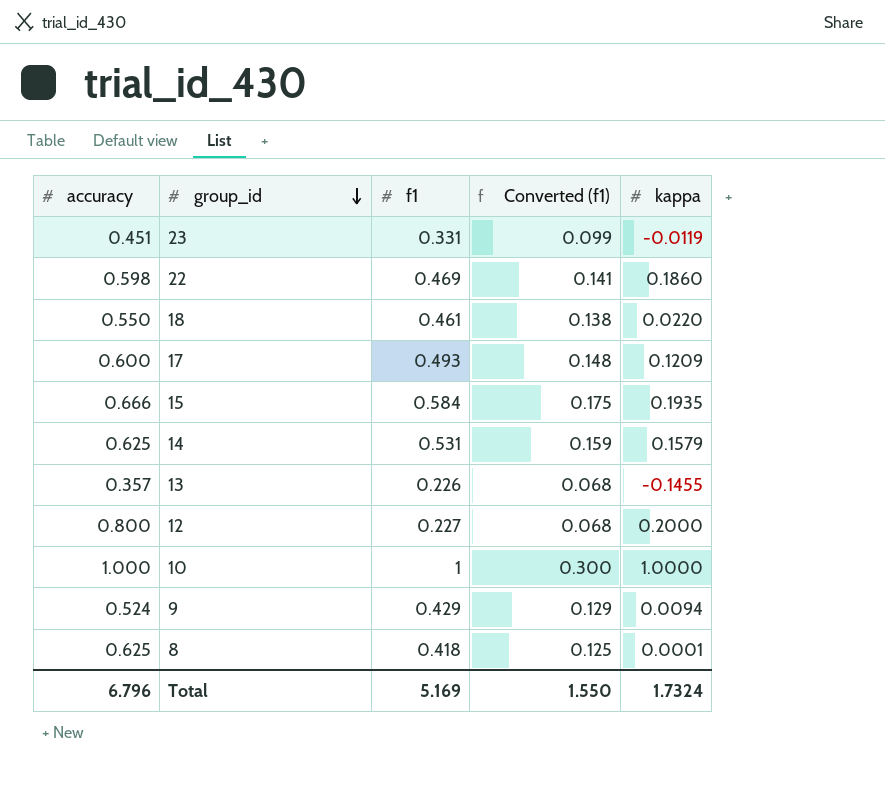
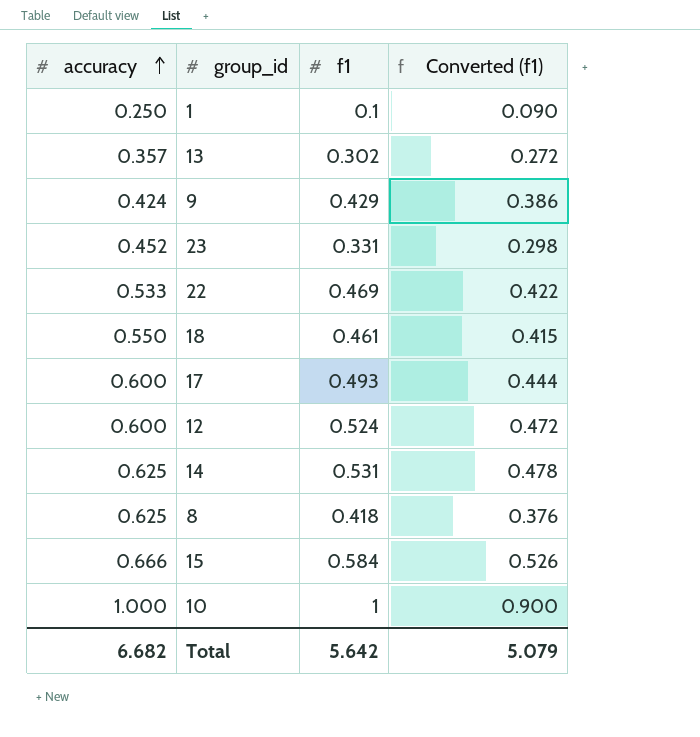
row order: group_id descending -> accuracy ascending
column kappa | position: 5 -> none
column Converted (f1) | formula: [f1] * 0.3 -> [f1] * 0.9
row 1: none -> 0.250 | 0.1 | 0.090
13 | f1: 0.226 -> 0.302
9 | accuracy: 0.524 -> 0.424
23 | accuracy: 0.451 -> 0.452
22 | accuracy: 0.598 -> 0.533
12 | accuracy: 0.800 -> 0.600
12 | f1: 0.227 -> 0.524
Total | accuracy: 6.796 -> 6.682
Total | f1: 5.169 -> 5.642
Total | Converted (f1): 1.550 -> 5.079

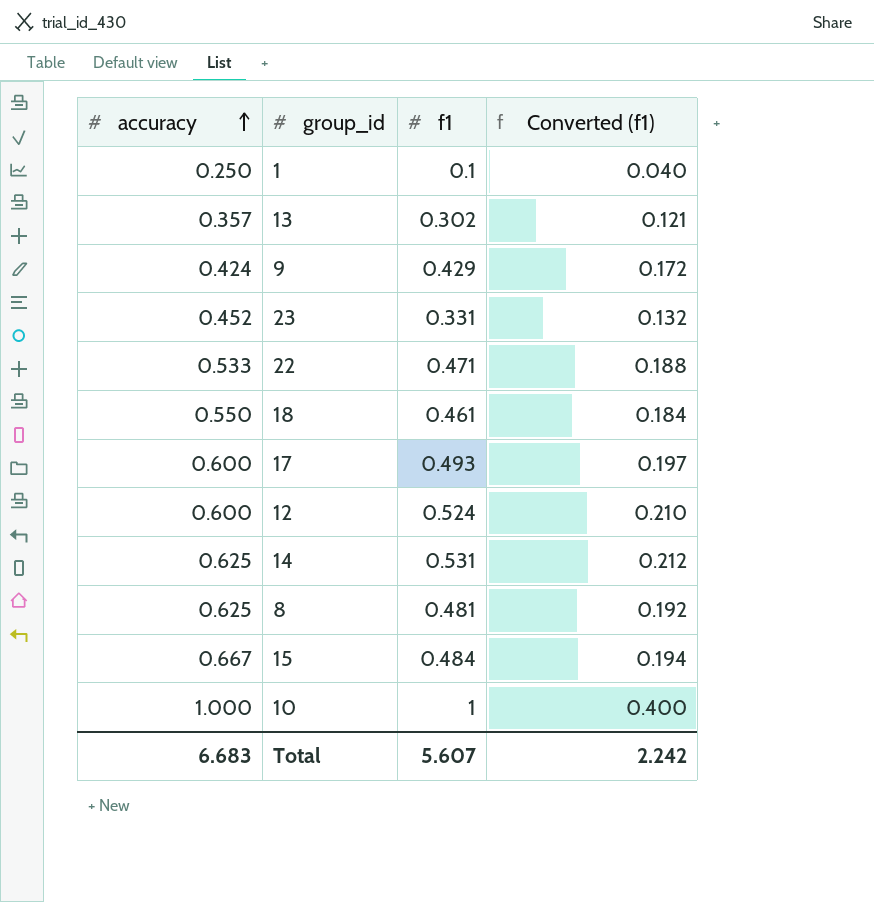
column Converted (f1) | formula: [f1] * 0.9 -> [f1] * 0.4
22 | f1: 0.469 -> 0.471
8 | f1: 0.418 -> 0.481
15 | accuracy: 0.666 -> 0.667
15 | f1: 0.584 -> 0.484
Total | accuracy: 6.682 -> 6.683
Total | f1: 5.642 -> 5.607
Total | Converted (f1): 5.079 -> 2.242

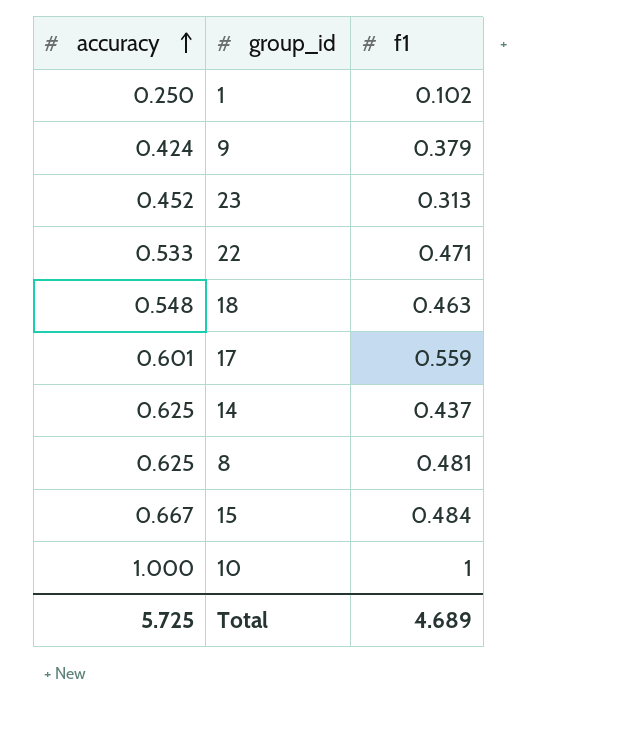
column Converted (f1) | formula: [f1] * 0.4 -> none
row 13: 0.357 | 0.302 | 0.121 -> none
row 12: 0.600 | 0.524 | 0.210 -> none
1 | f1: 0.1 -> 0.102
9 | f1: 0.429 -> 0.379
23 | f1: 0.331 -> 0.313
18 | accuracy: 0.550 -> 0.548
18 | f1: 0.461 -> 0.463
17 | accuracy: 0.600 -> 0.601
17 | f1: 0.493 -> 0.559
14 | f1: 0.531 -> 0.437
Total | accuracy: 6.683 -> 5.725
Total | f1: 5.607 -> 4.689

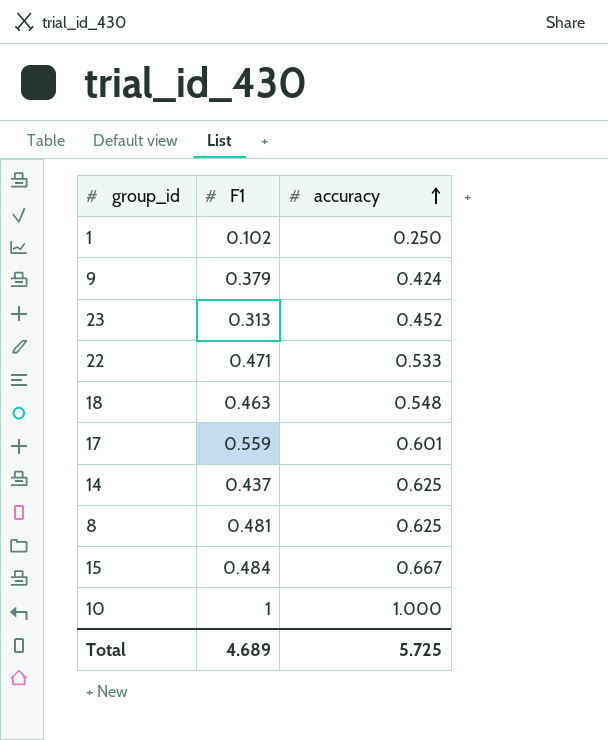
column name: f1 -> F1
column accuracy | position: 1 -> 3

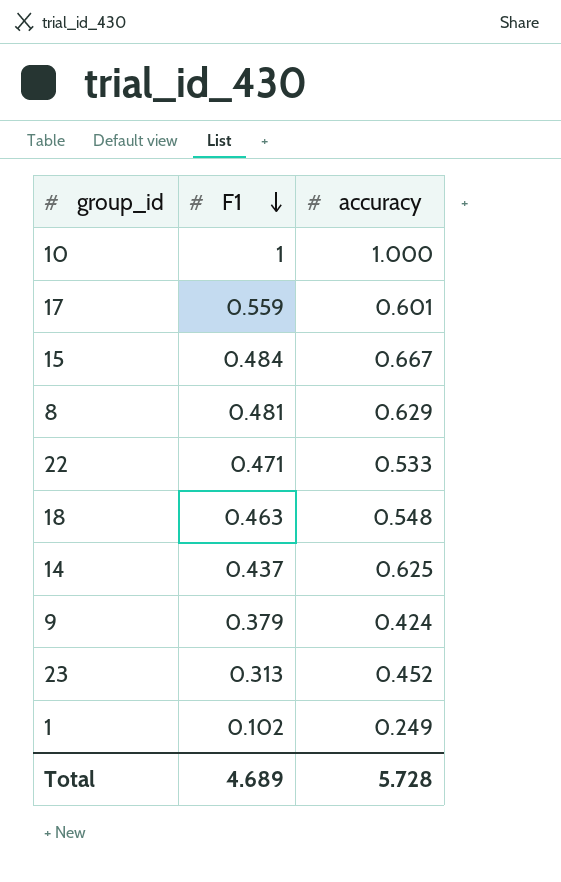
row order: accuracy ascending -> F1 descending
8 | accuracy: 0.625 -> 0.629
1 | accuracy: 0.250 -> 0.249
Total | accuracy: 5.725 -> 5.728

